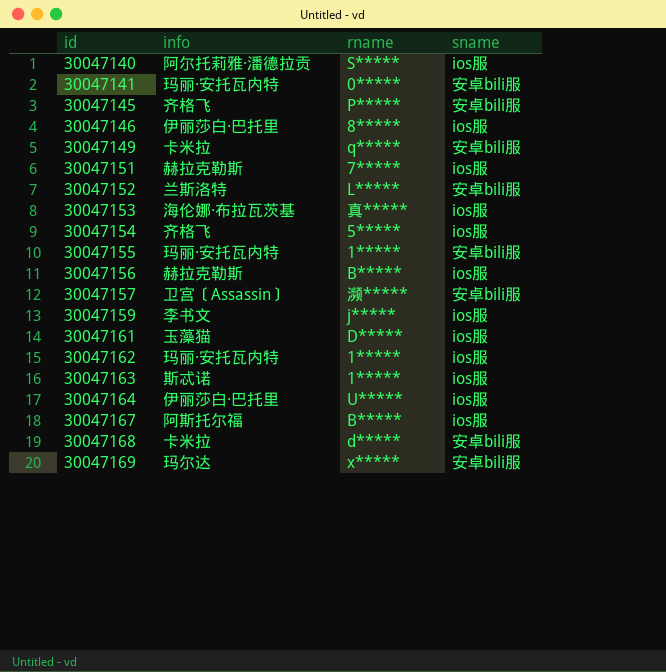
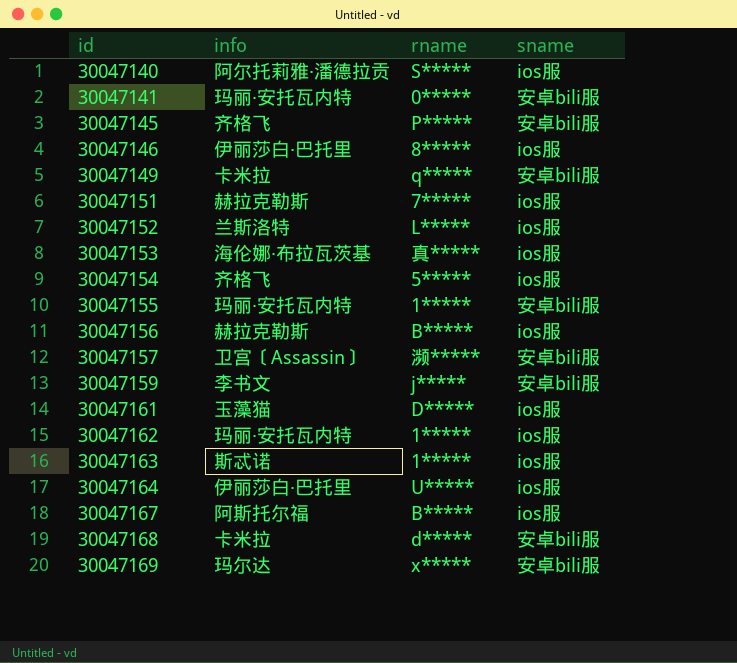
30047152 | sname: 安卓bili服 -> ios服
30047159 | sname: ios服 -> 安卓bili服

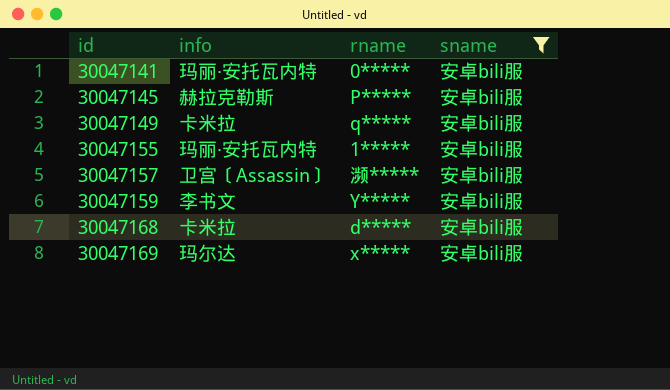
filter: none -> sname = 安卓bili服
30047145 | info: 齐格飞 -> 赫拉克勒斯
30047159 | rname: j***** -> Y*****

